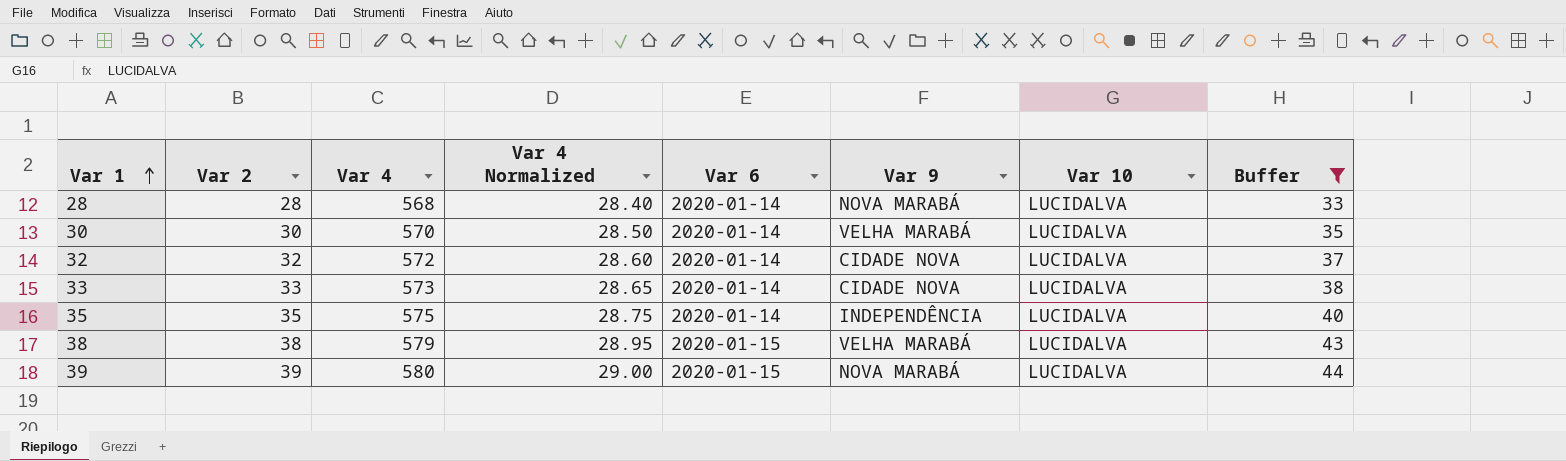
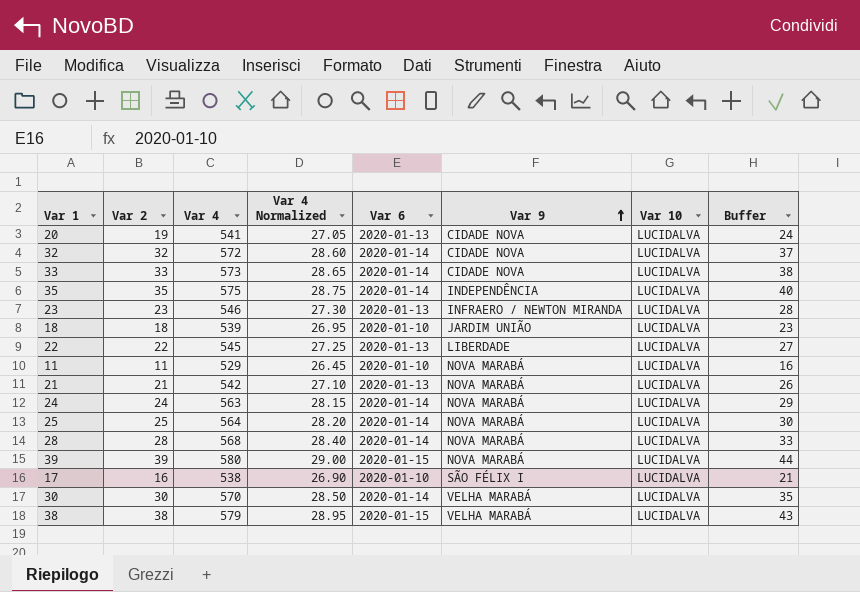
filter: Buffer >= 33 -> none
row order: Var 1 ascending -> Var 9 ascending

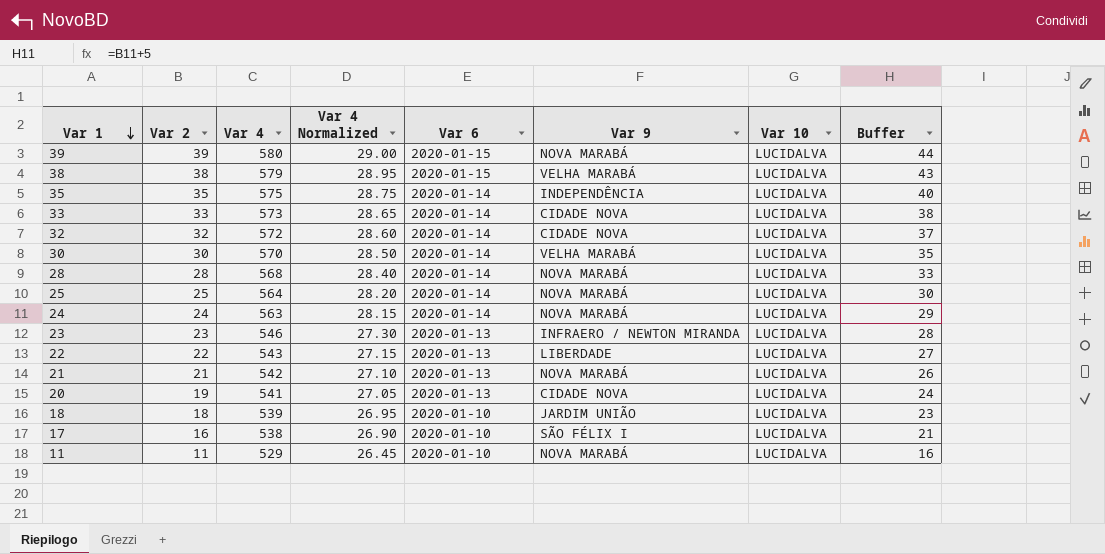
row order: Var 9 ascending -> Var 1 descending
22 | Var 4: 545 -> 543
22 | Var 4 Normalized: 27.25 -> 27.15

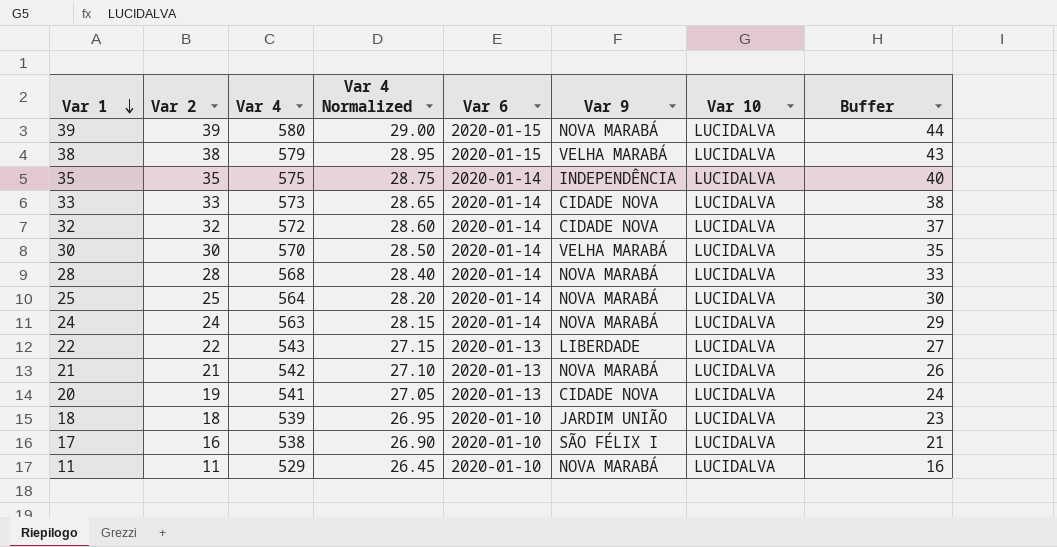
row 23: 23 | 546 | 27.30 | 2020-01-13 | INFRAERO / NEWTON MIRANDA | LUCIDALVA | 28 -> none

